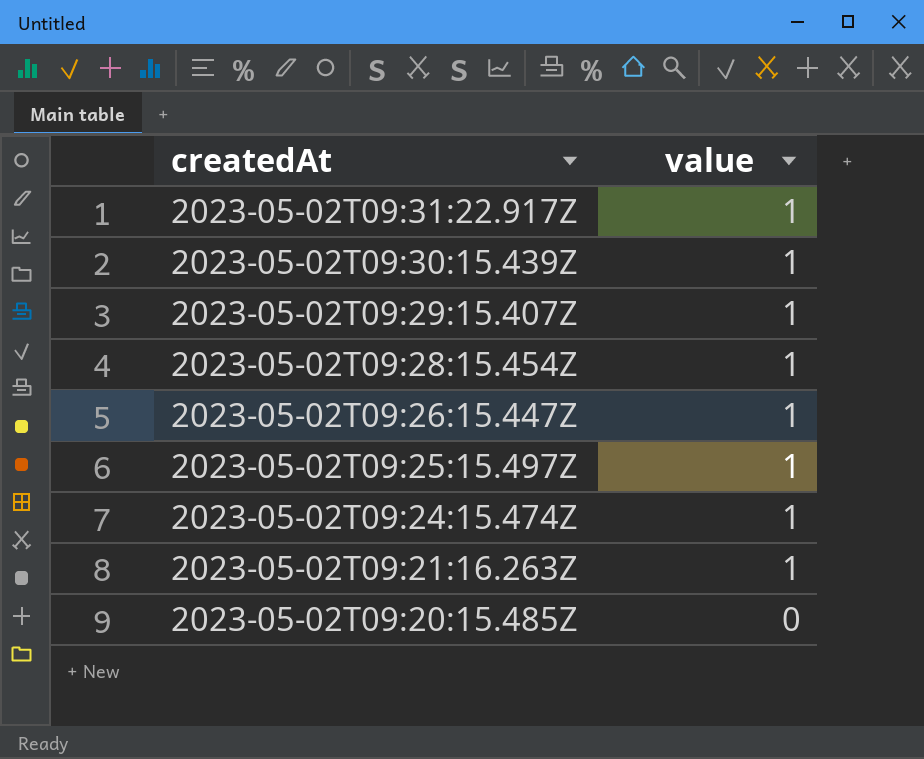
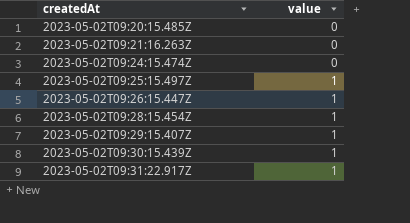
row order: createdAt descending -> createdAt ascending
2023-05-02T09:21:16.263Z | value: 1 -> 0
2023-05-02T09:24:15.474Z | value: 1 -> 0

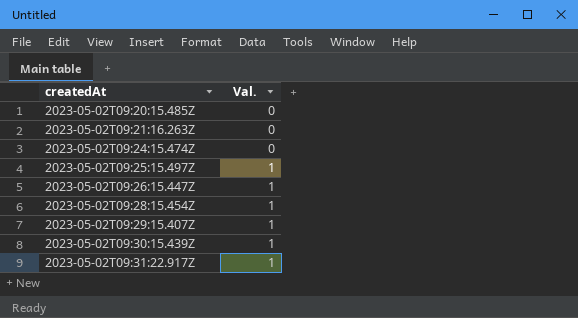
column name: value -> Val.

